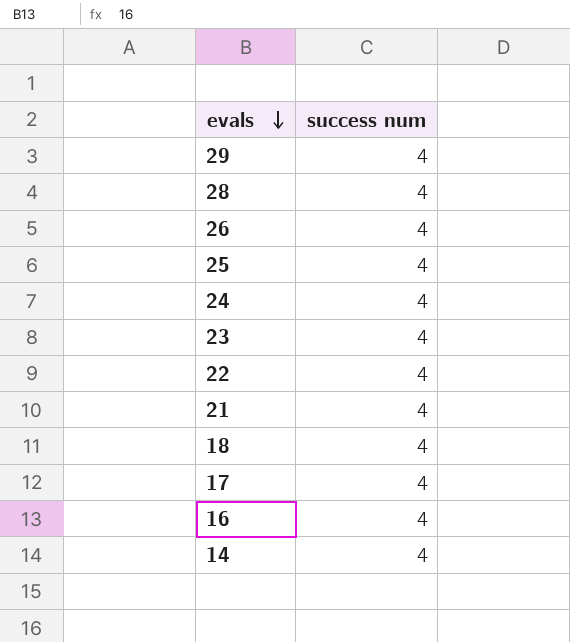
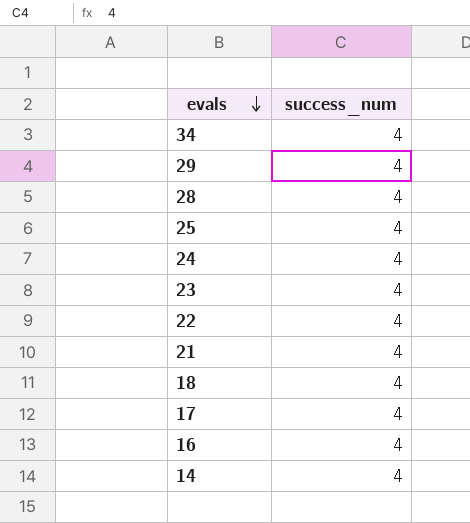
column name: success num -> success_num
row 26: 4 -> none
row 34: none -> 4

